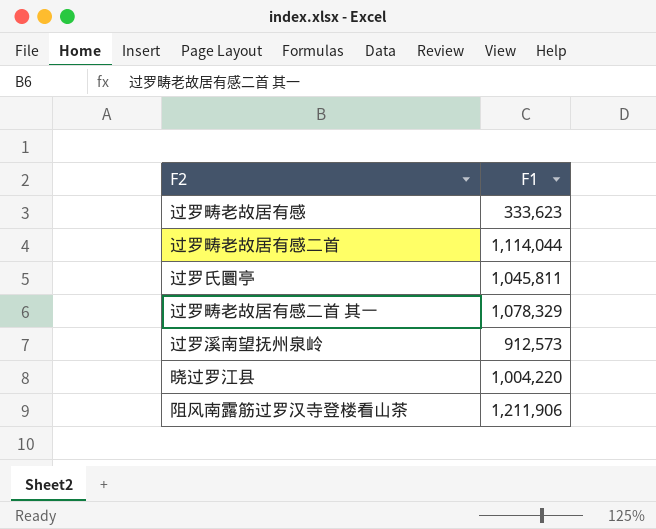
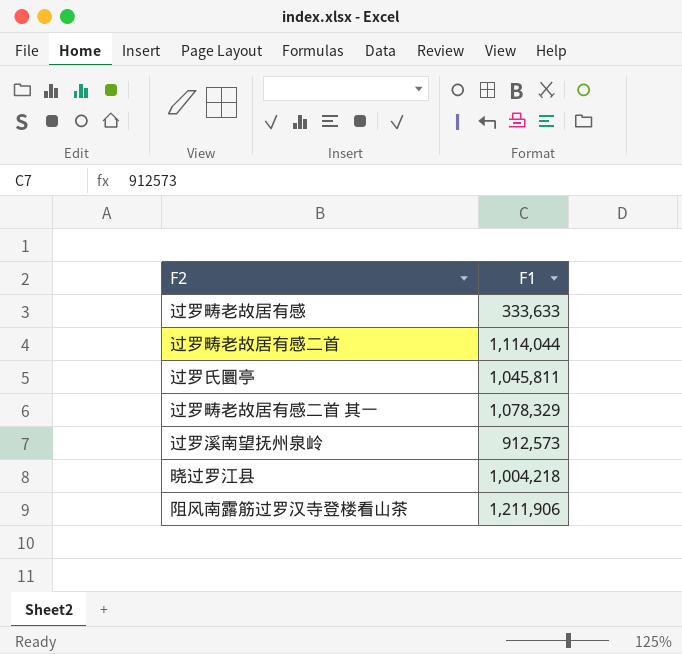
过罗畴老故居有感 | F1: 333,623 -> 333,633
晓过罗江县 | F1: 1,004,220 -> 1,004,218

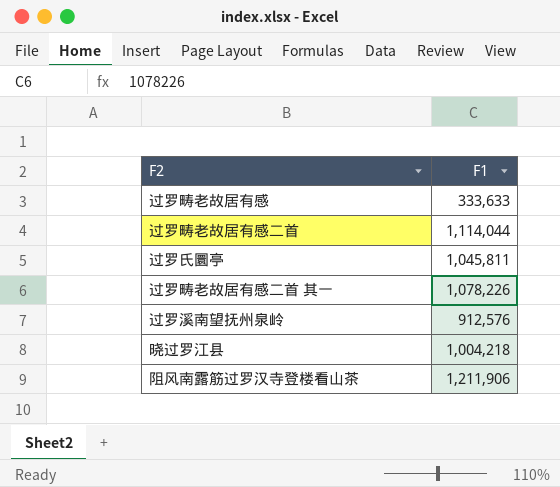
过罗畴老故居有感二首 其一 | F1: 1,078,329 -> 1,078,226
过罗溪南望抚州泉岭 | F1: 912,573 -> 912,576

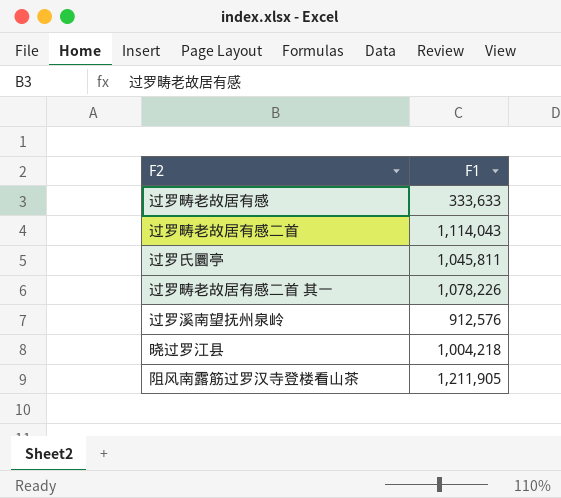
过罗畴老故居有感二首 | F1: 1,114,044 -> 1,114,043
阻风南露筋过罗汉寺登楼看山茶 | F1: 1,211,906 -> 1,211,905

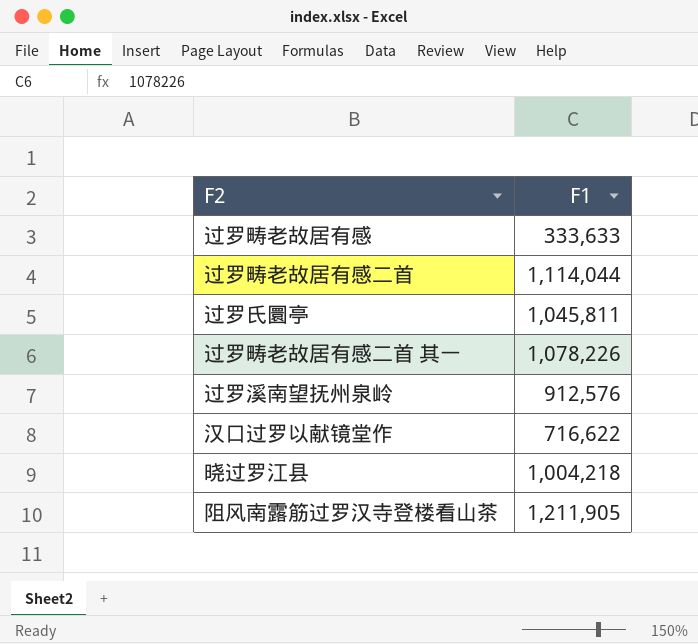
过罗畴老故居有感二首 | F1: 1,114,043 -> 1,114,044
row 汉口过罗以献镜堂作: none -> 716,622

